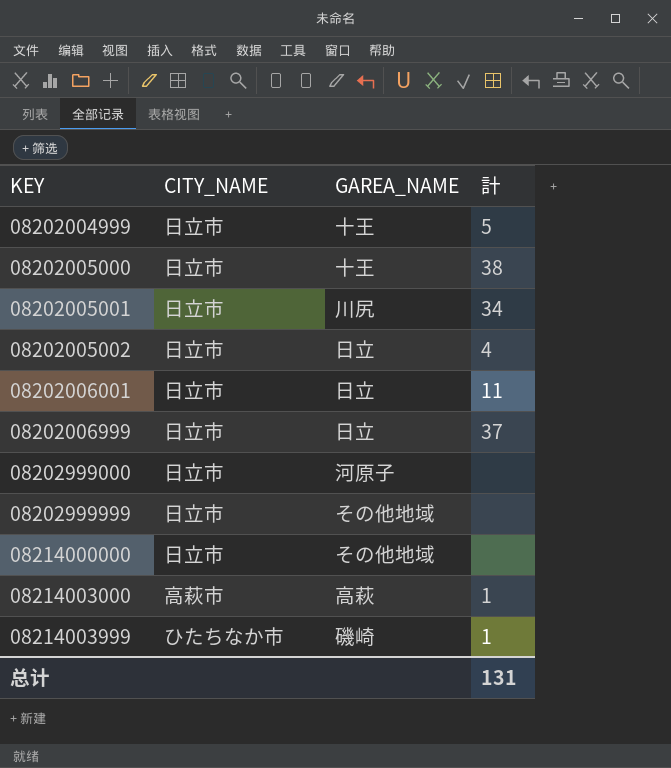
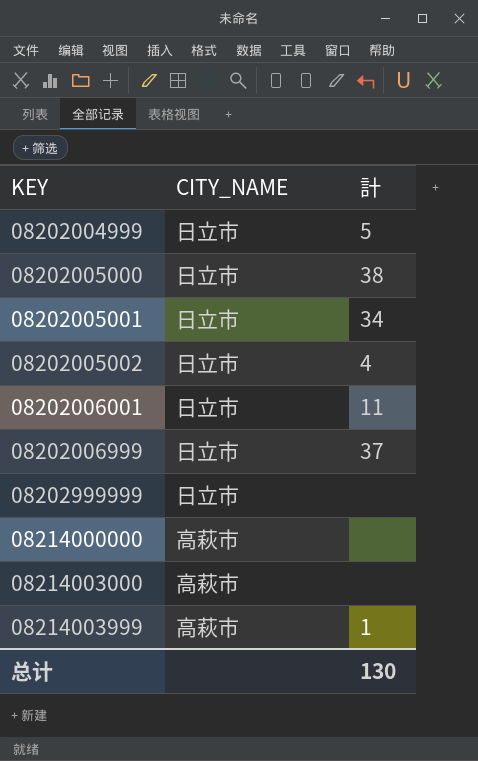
column GAREA_NAME | position: 3 -> none
row 08202999000: 日立市 | 河原子 | none -> none
08214000000 | CITY_NAME: 日立市 -> 高萩市
08214003000 | 計: 1 -> none
08214003999 | CITY_NAME: ひたちなか市 -> 高萩市
总计 | 計: 131 -> 130

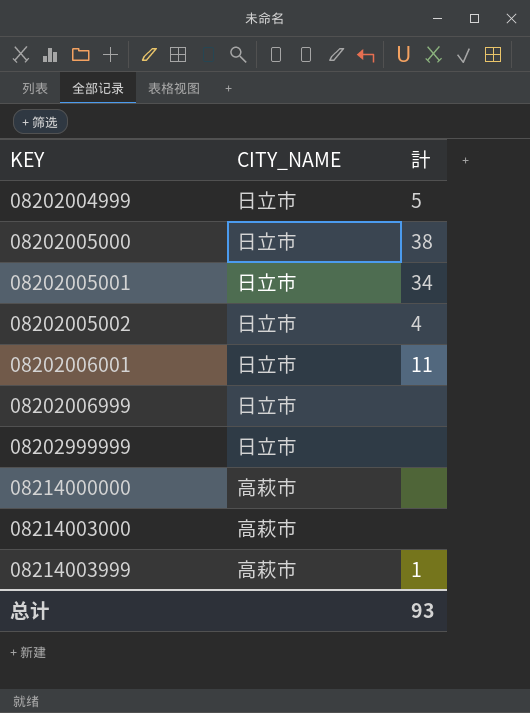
08202006999 | 計: 37 -> none
总计 | 計: 130 -> 93

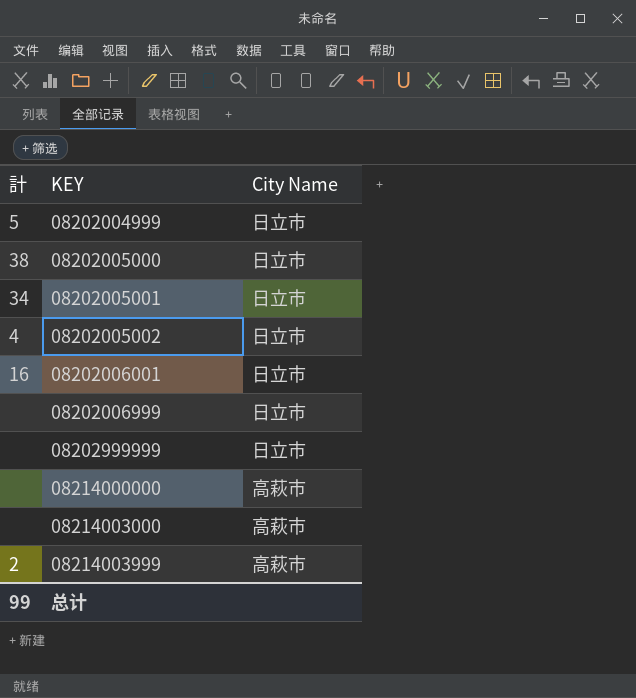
column 計 | position: 3 -> 1
column name: CITY_NAME -> City Name
08202006001 | 計: 11 -> 16
08214003999 | 計: 1 -> 2
总计 | 計: 93 -> 99

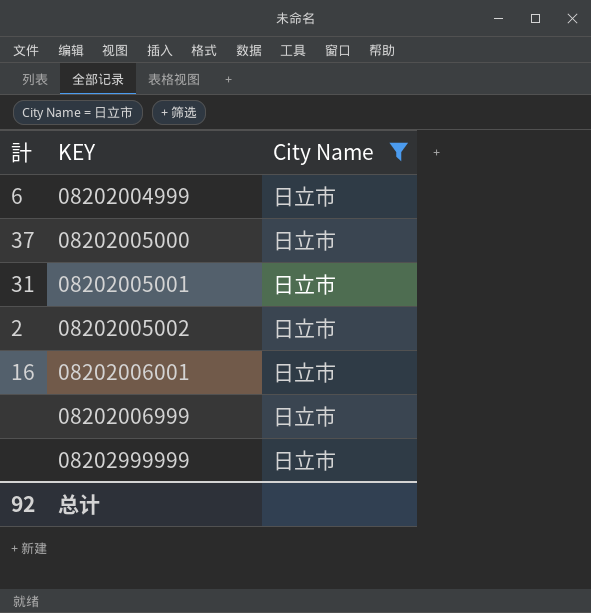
filter: none -> City Name = 日立市
08202004999 | 計: 5 -> 6
08202005000 | 計: 38 -> 37
08202005001 | 計: 34 -> 31
08202005002 | 計: 4 -> 2
总计 | 計: 99 -> 92

